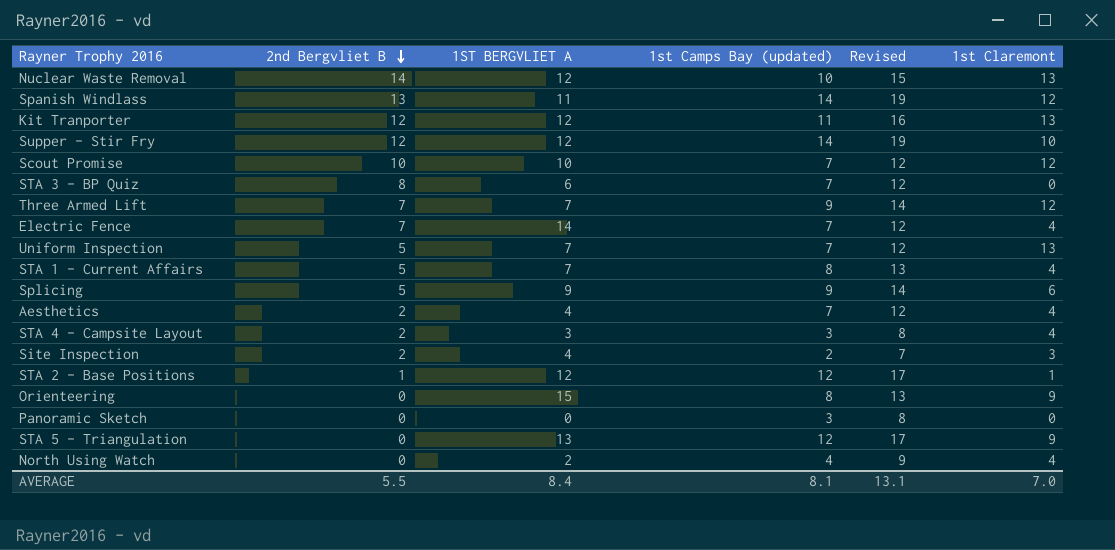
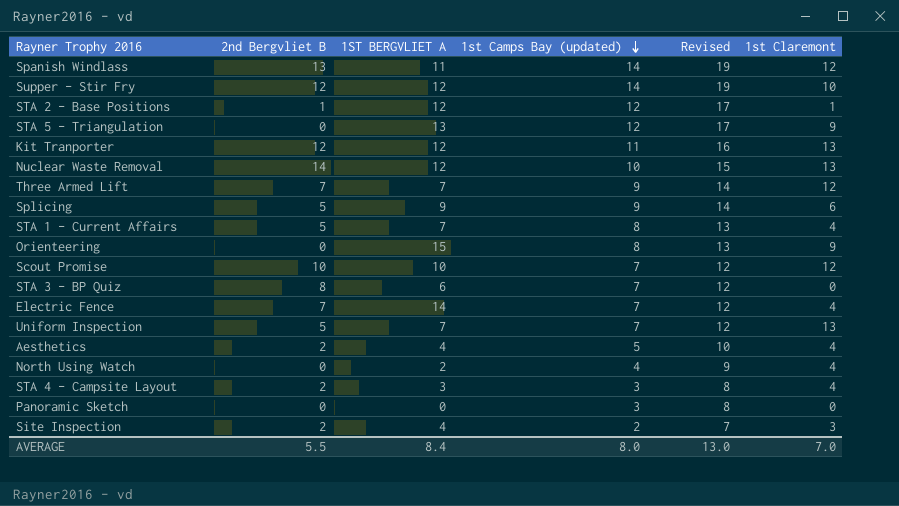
row order: 2nd Bergvliet B descending -> 1st Camps Bay (updated) descending
Aesthetics | 1st Camps Bay (updated): 7 -> 5
Aesthetics | Revised: 12 -> 10
AVERAGE | 1st Camps Bay (updated): 8.1 -> 8.0
AVERAGE | Revised: 13.1 -> 13.0

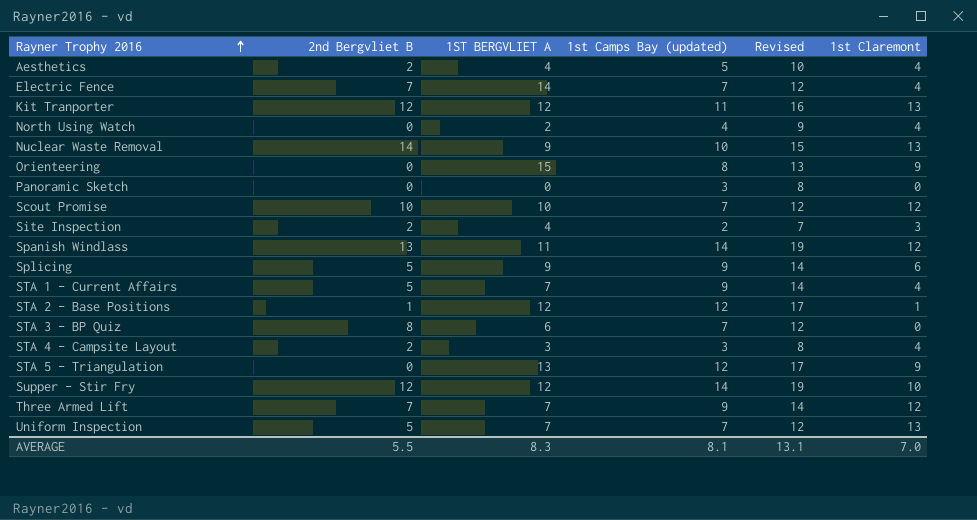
row order: 1st Camps Bay (updated) descending -> Rayner Trophy 2016 ascending
Nuclear Waste Removal | 1ST BERGVLIET A: 12 -> 9
STA 1 - Current Affairs | 1st Camps Bay (updated): 8 -> 9
STA 1 - Current Affairs | Revised: 13 -> 14
AVERAGE | 1ST BERGVLIET A: 8.4 -> 8.3
AVERAGE | 1st Camps Bay (updated): 8.0 -> 8.1
AVERAGE | Revised: 13.0 -> 13.1

